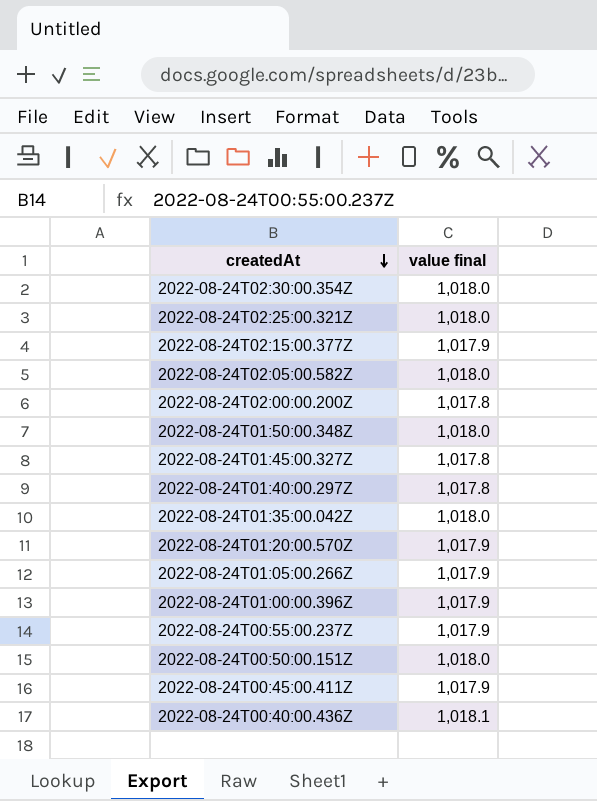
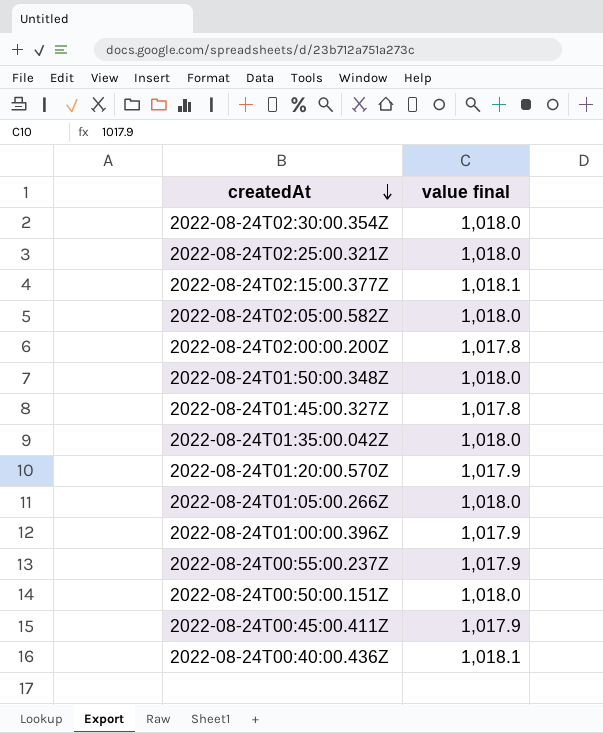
row 2022-08-24T01:40:00.297Z: 1,017.8 -> none
2022-08-24T02:15:00.377Z | value final: 1,017.9 -> 1,018.1
2022-08-24T01:05:00.266Z | value final: 1,017.9 -> 1,018.0

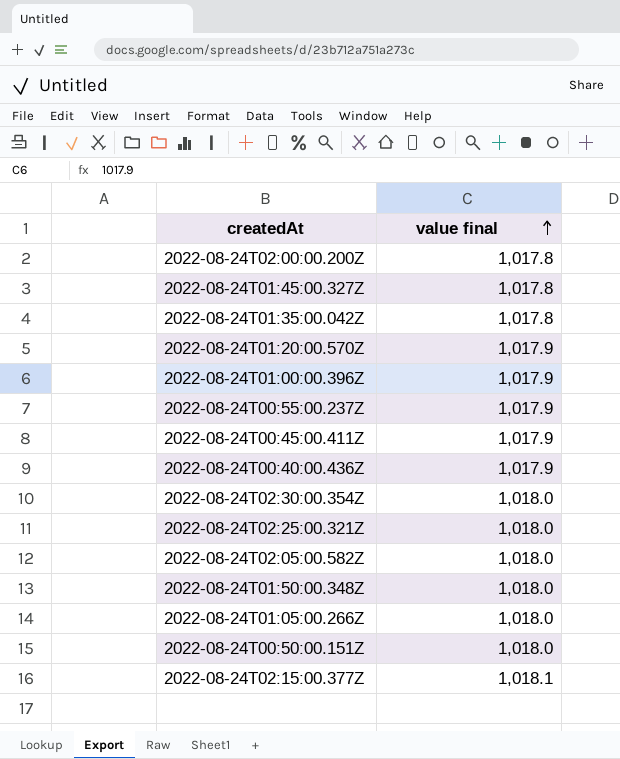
row order: createdAt descending -> value final ascending
2022-08-24T01:35:00.042Z | value final: 1,018.0 -> 1,017.8
2022-08-24T00:40:00.436Z | value final: 1,018.1 -> 1,017.9

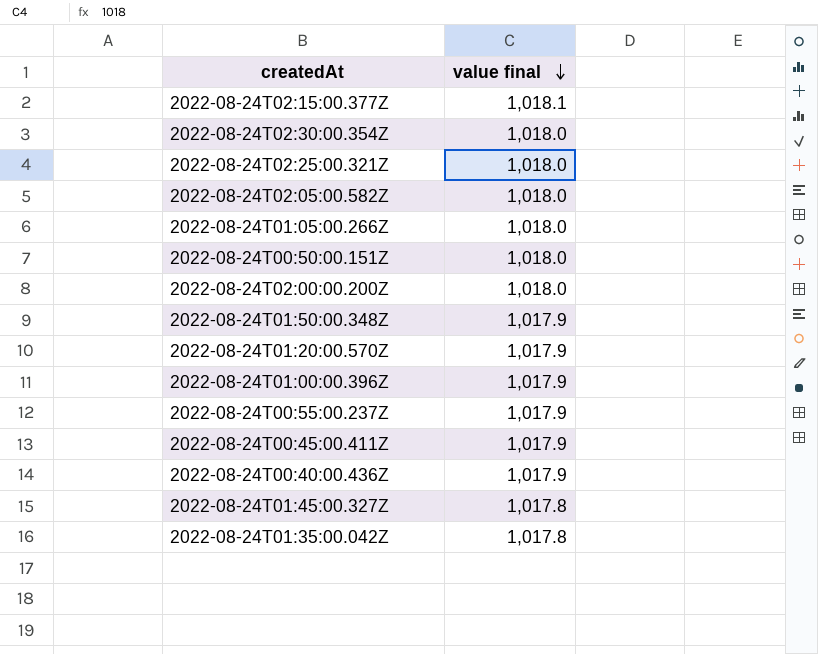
row order: value final ascending -> value final descending
2022-08-24T02:00:00.200Z | value final: 1,017.8 -> 1,018.0
2022-08-24T01:50:00.348Z | value final: 1,018.0 -> 1,017.9

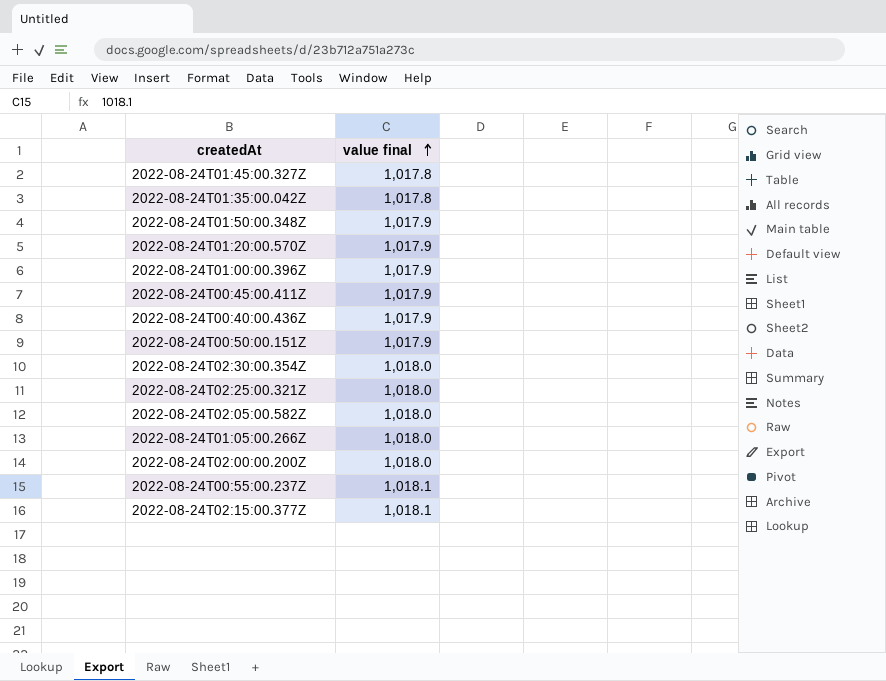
row order: value final descending -> value final ascending
2022-08-24T00:50:00.151Z | value final: 1,018.0 -> 1,017.9
2022-08-24T00:55:00.237Z | value final: 1,017.9 -> 1,018.1

